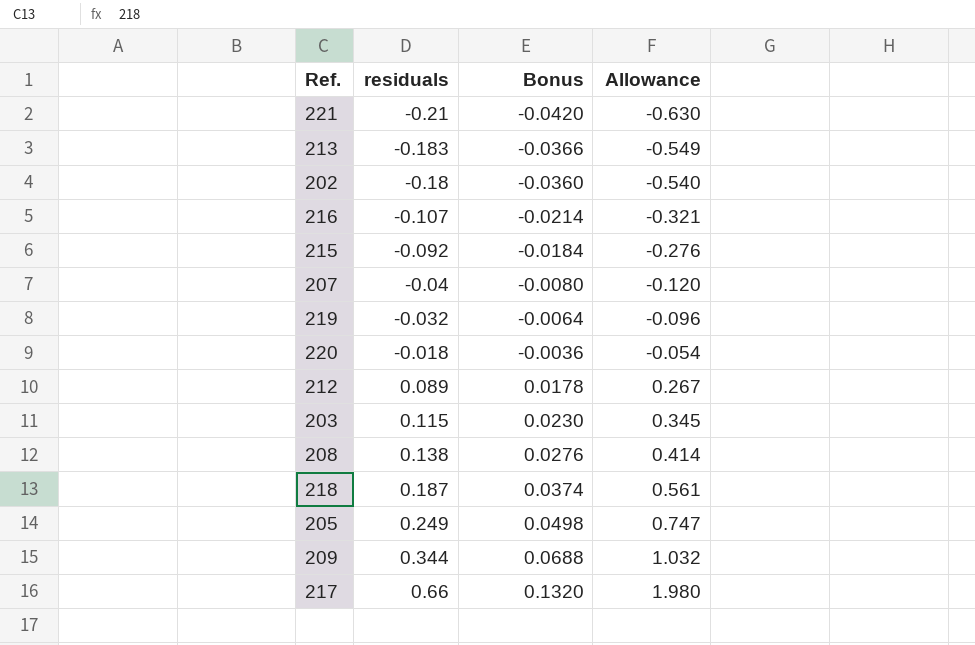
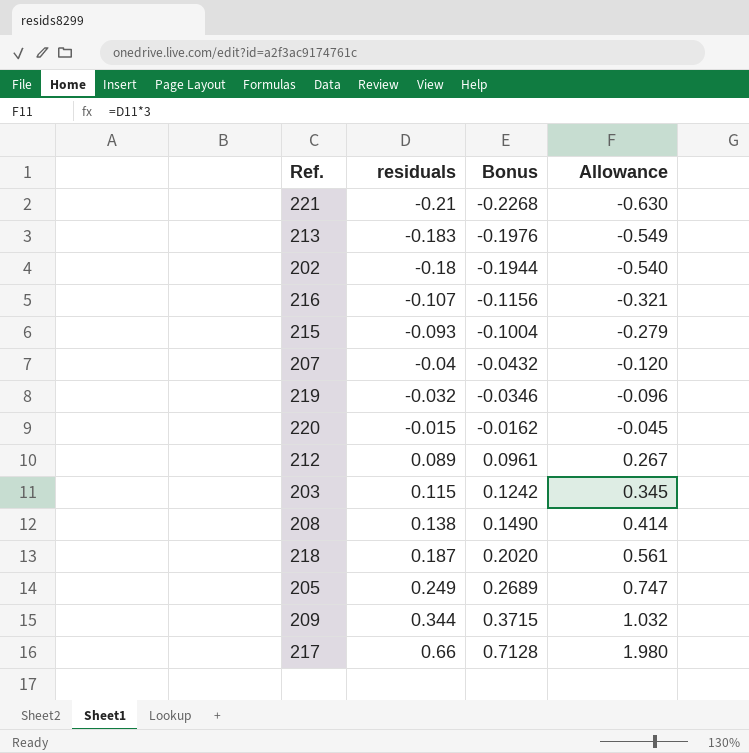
column Bonus | formula: [residuals] * 0.2 -> [residuals] * 1.08
215 | residuals: -0.092 -> -0.093
215 | Allowance: -0.276 -> -0.279
220 | residuals: -0.018 -> -0.015
220 | Allowance: -0.054 -> -0.045

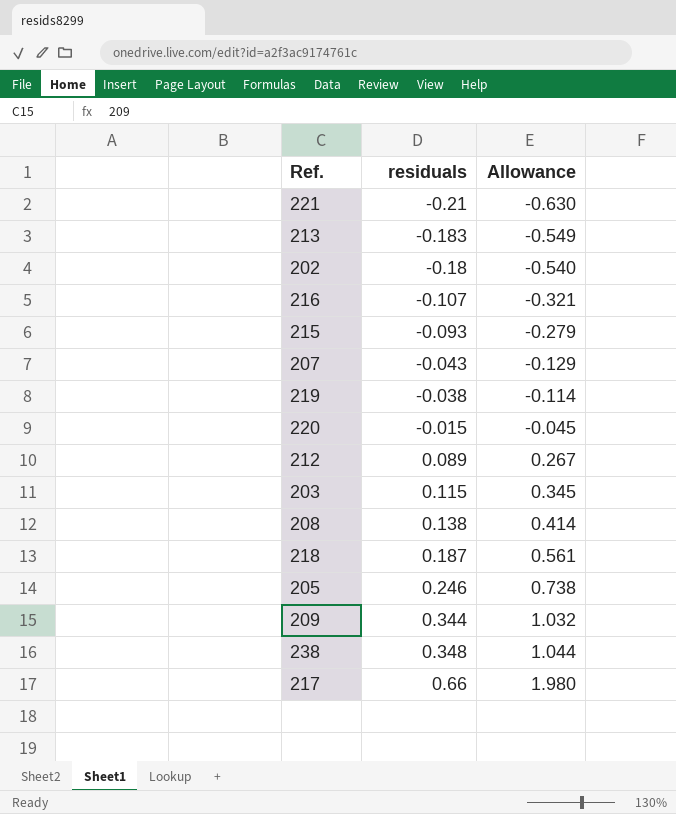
column Bonus | formula: [residuals] * 1.08 -> none
207 | residuals: -0.04 -> -0.043
207 | Allowance: -0.120 -> -0.129
219 | residuals: -0.032 -> -0.038
219 | Allowance: -0.096 -> -0.114
205 | residuals: 0.249 -> 0.246
205 | Allowance: 0.747 -> 0.738
row 238: none -> 0.348 | 1.044

